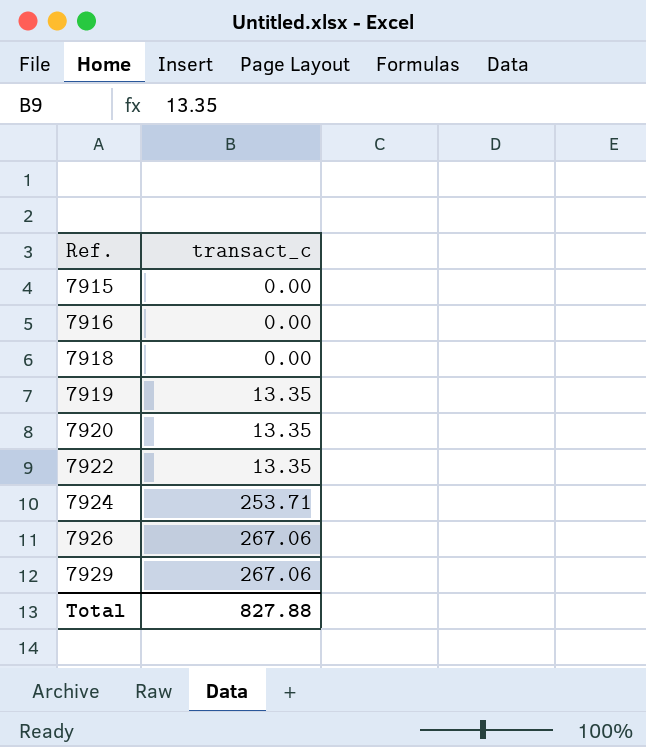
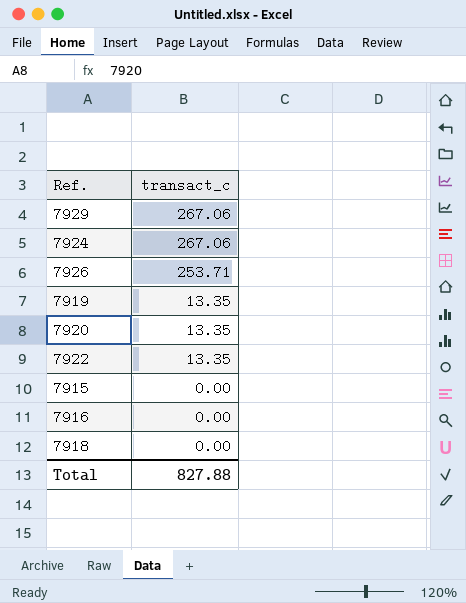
row order: Ref. ascending -> transact_c descending
7924 | transact_c: 253.71 -> 267.06
7926 | transact_c: 267.06 -> 253.71

